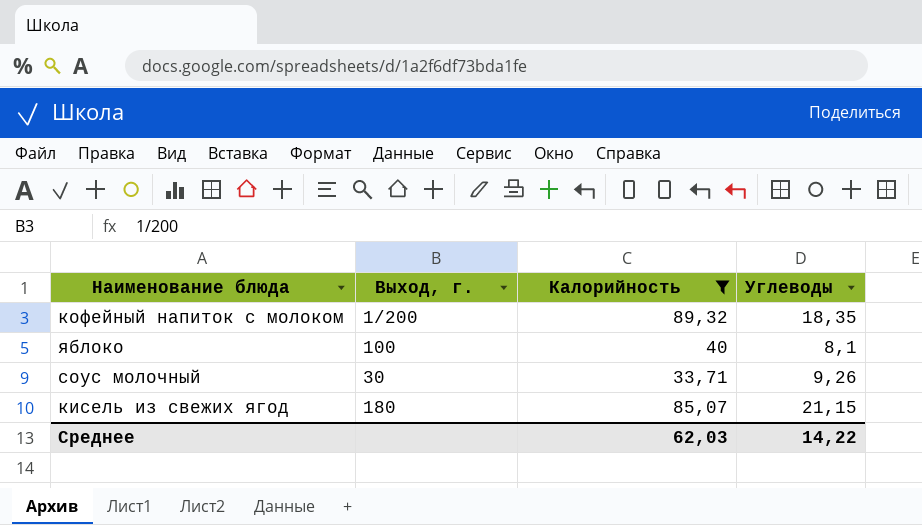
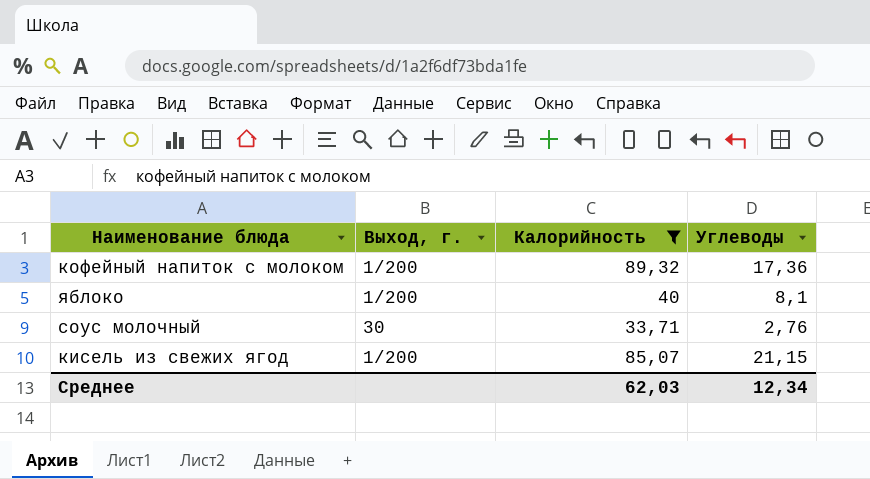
кофейный напиток с молоком | Углеводы: 18,35 -> 17,36
яблоко | Выход, г.: 100 -> 1/200
соус молочный | Углеводы: 9,26 -> 2,76
кисель из свежих ягод | Выход, г.: 180 -> 1/200
Среднее | Углеводы: 14,22 -> 12,34

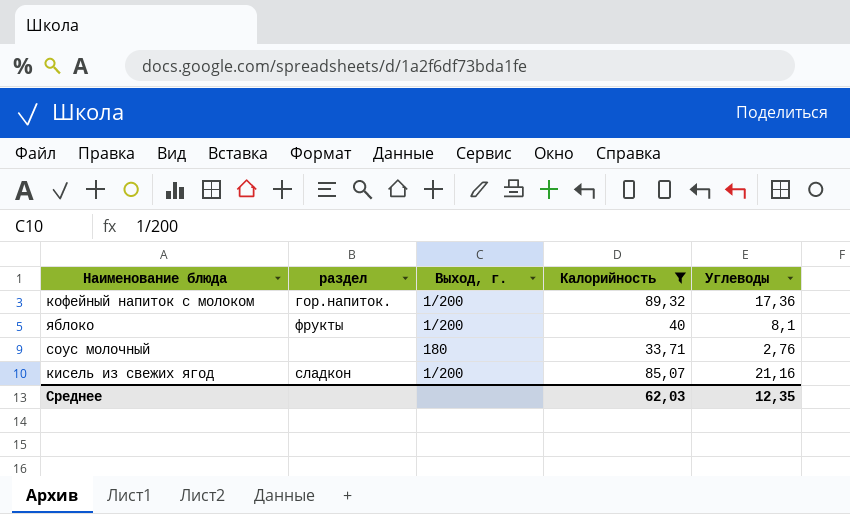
column раздел | position: none -> 2
соус молочный | Выход, г.: 30 -> 180
кисель из свежих ягод | Углеводы: 21,15 -> 21,16
Среднее | Углеводы: 12,34 -> 12,35

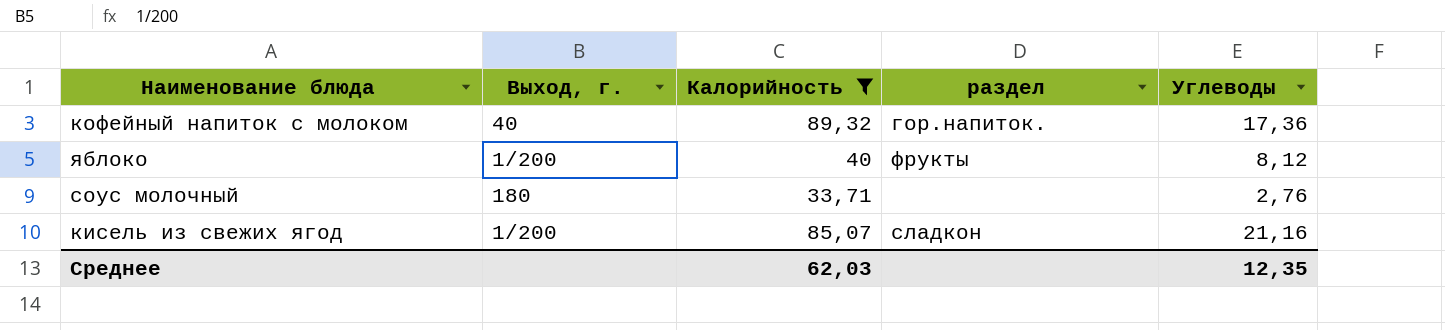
column раздел | position: 2 -> 4
кофейный напиток с молоком | Выход, г.: 1/200 -> 40
яблоко | Углеводы: 8,1 -> 8,12

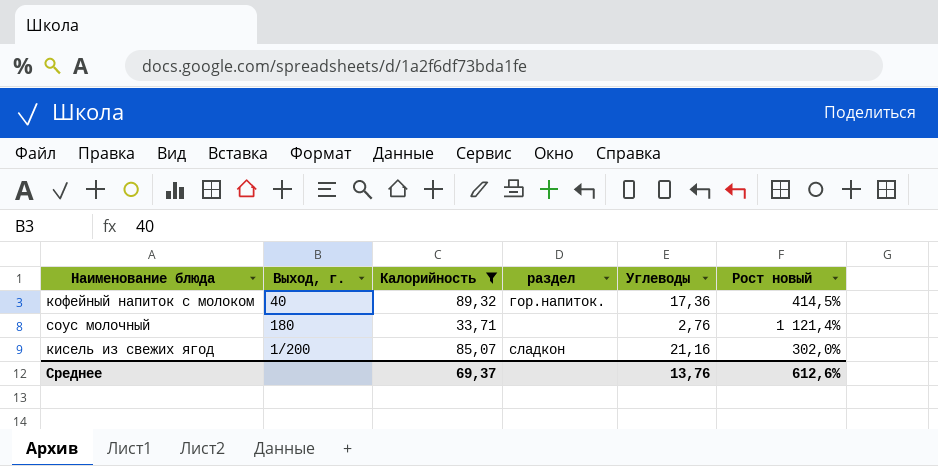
column Рост новый | formula: none -> ([Калорийность] - [Углеводы]) / [Углеводы]
row яблоко: 1/200 | 40 | фрукты | 8,12 -> none
Среднее | Калорийность: 62,03 -> 69,37
Среднее | Углеводы: 12,35 -> 13,76

